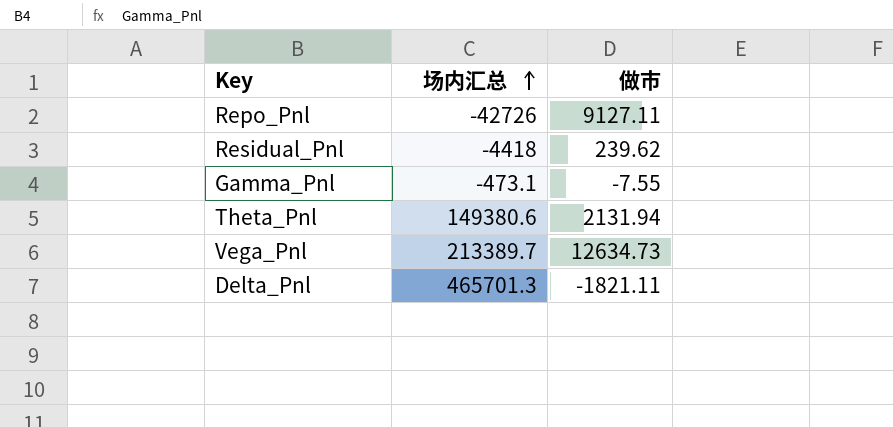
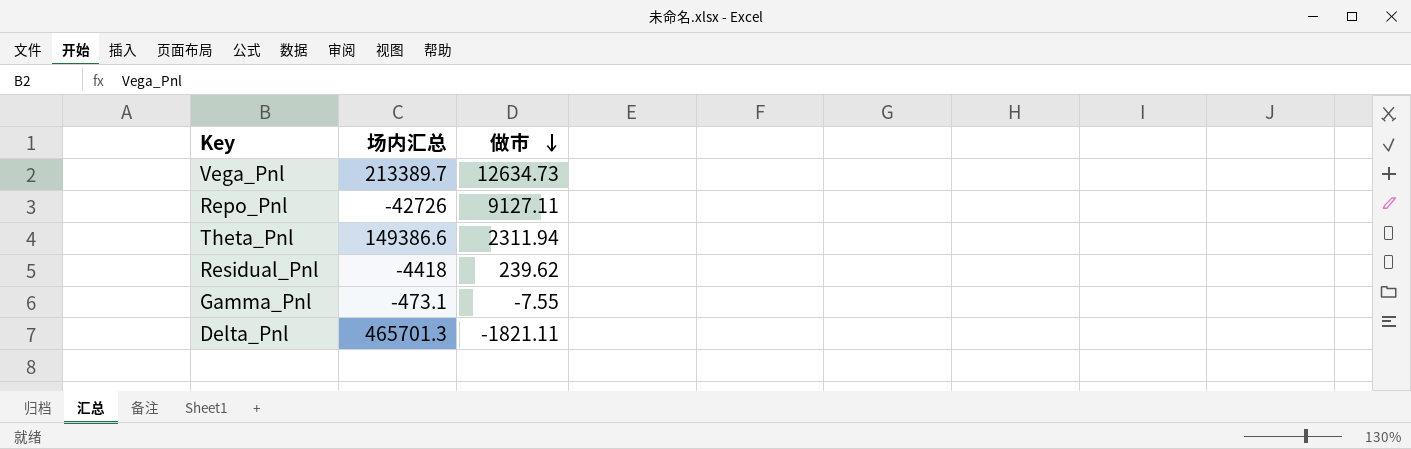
row order: 场内汇总 ascending -> 做市 descending
Theta_Pnl | 场内汇总: 149380.6 -> 149386.6
Theta_Pnl | 做市: 2131.94 -> 2311.94

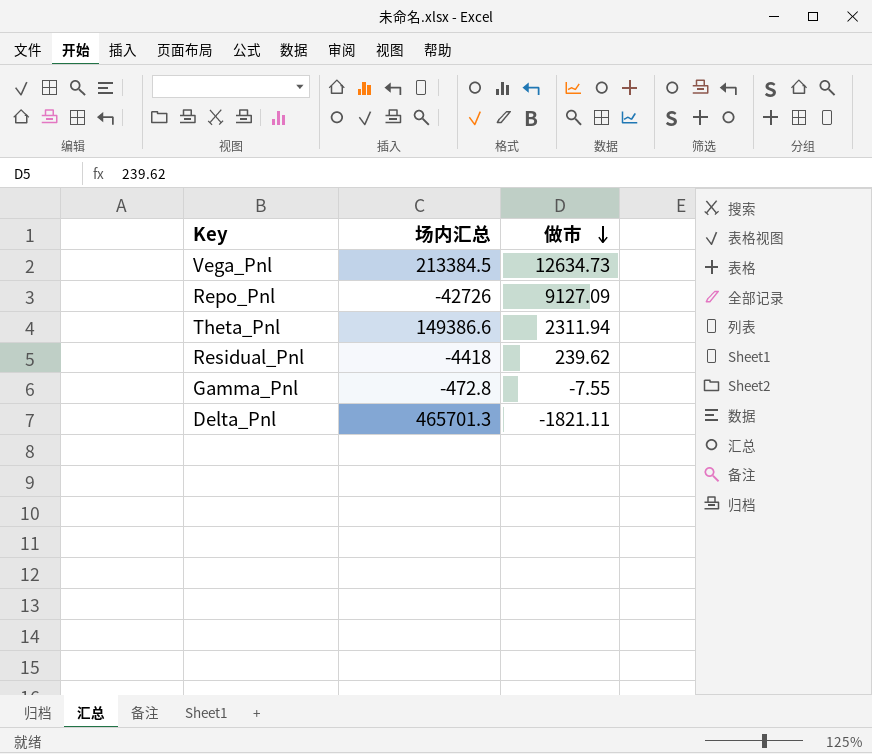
Vega_Pnl | 场内汇总: 213389.7 -> 213384.5
Repo_Pnl | 做市: 9127.11 -> 9127.09
Gamma_Pnl | 场内汇总: -473.1 -> -472.8

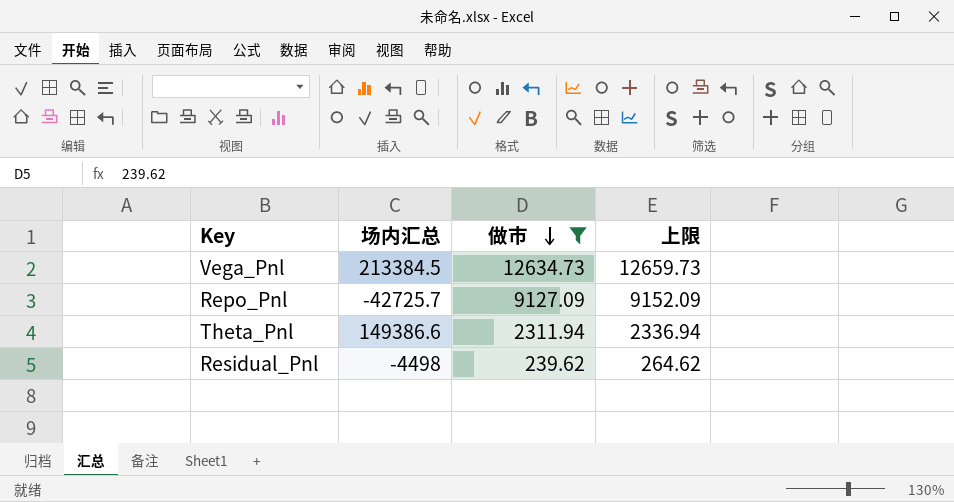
filter: none -> 做市 >= 239.62
column 上限 | formula: none -> [做市] + 25
Repo_Pnl | 场内汇总: -42726 -> -42725.7
Residual_Pnl | 场内汇总: -4418 -> -4498

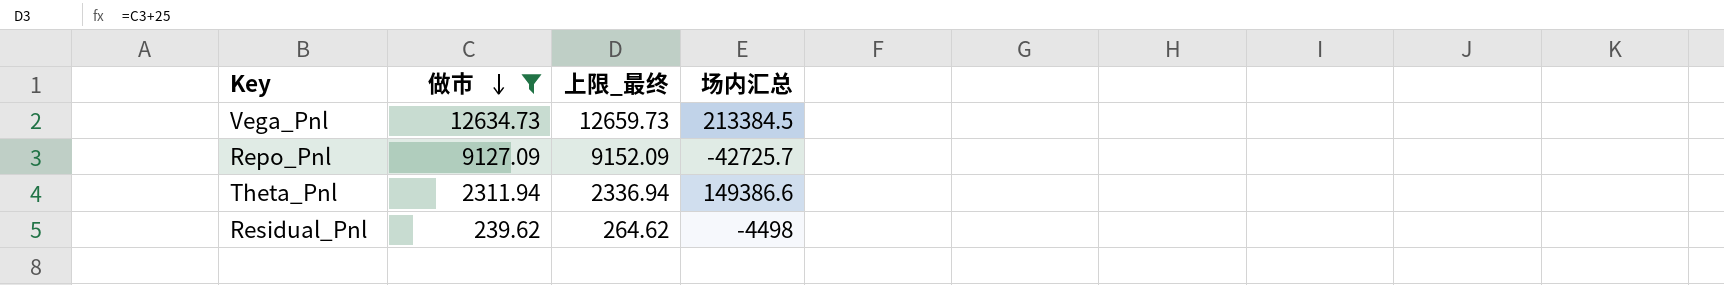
column name: 上限 -> 上限_最终
column 场内汇总 | position: 2 -> 4

